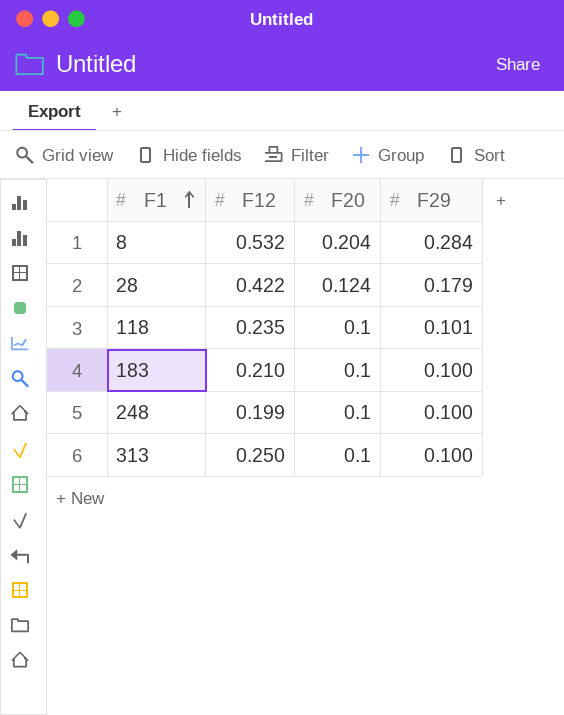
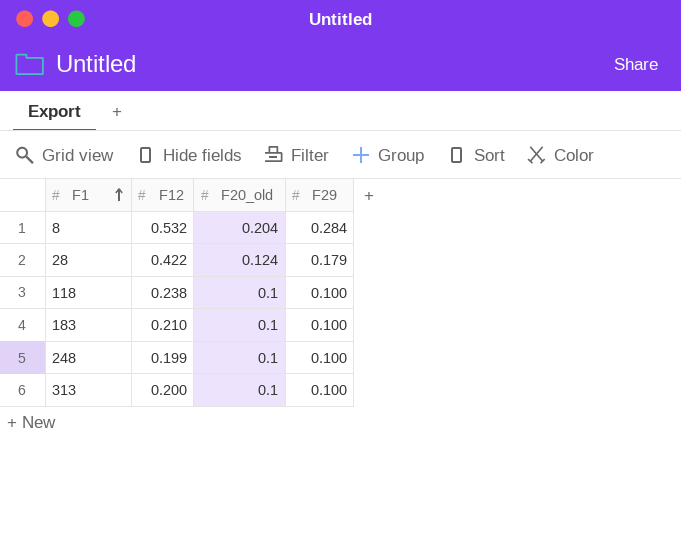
column name: F20 -> F20_old
118 | F12: 0.235 -> 0.238
118 | F29: 0.101 -> 0.100
313 | F12: 0.250 -> 0.200

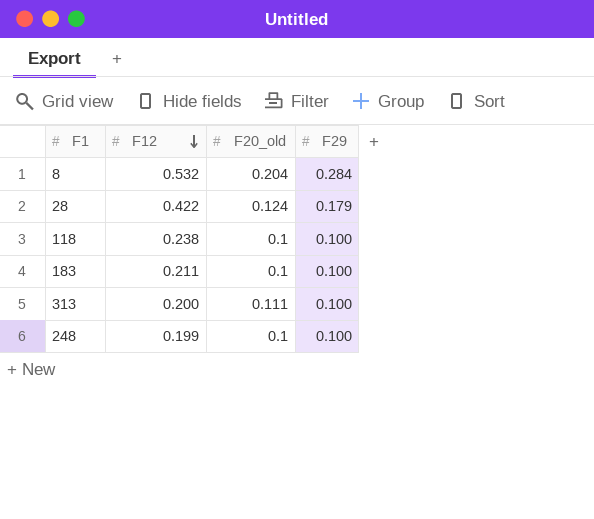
row order: F1 ascending -> F12 descending
183 | F12: 0.210 -> 0.211
313 | F20_old: 0.1 -> 0.111

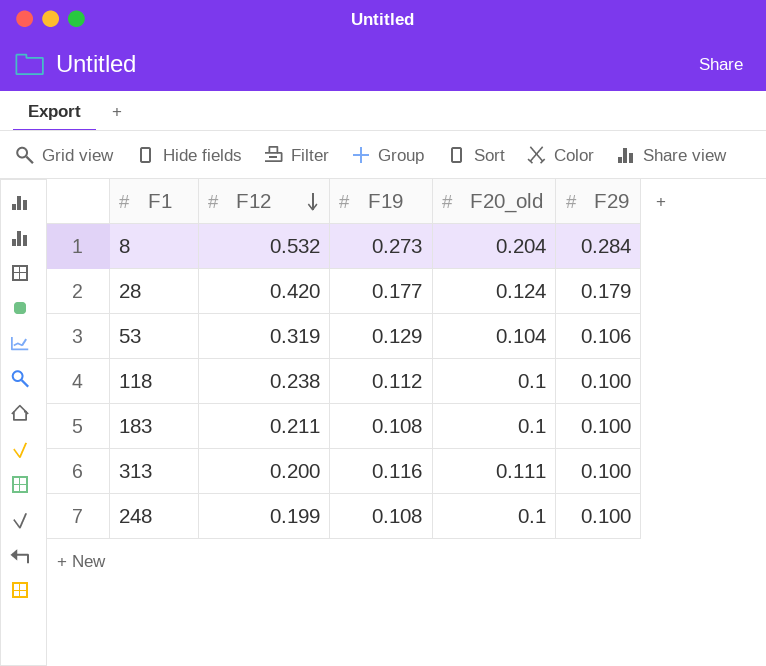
column F19 | position: none -> 3
28 | F12: 0.422 -> 0.420
row 53: none -> 0.319 | 0.129 | 0.104 | 0.106

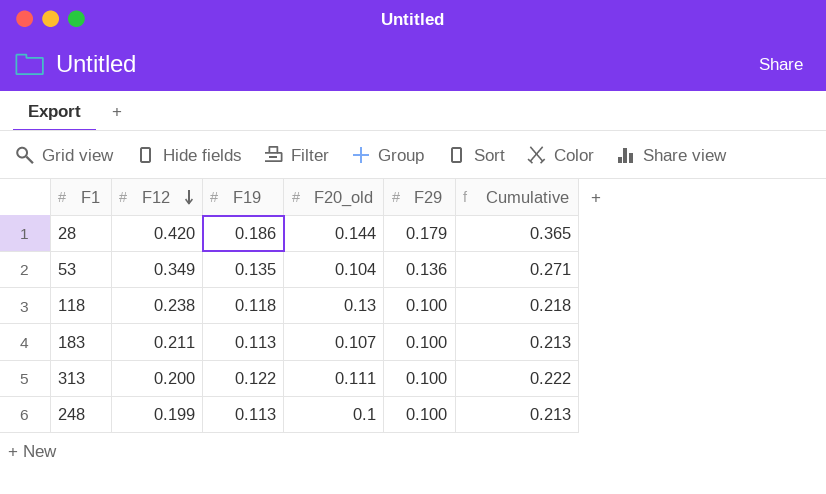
column Cumulative | formula: none -> [F19] + [F29]
row 8: 0.532 | 0.273 | 0.204 | 0.284 -> none
28 | F19: 0.177 -> 0.186
28 | F20_old: 0.124 -> 0.144
53 | F12: 0.319 -> 0.349
53 | F19: 0.129 -> 0.135
53 | F29: 0.106 -> 0.136
118 | F19: 0.112 -> 0.118
118 | F20_old: 0.1 -> 0.13
183 | F19: 0.108 -> 0.113
183 | F20_old: 0.1 -> 0.107
313 | F19: 0.116 -> 0.122
248 | F19: 0.108 -> 0.113

